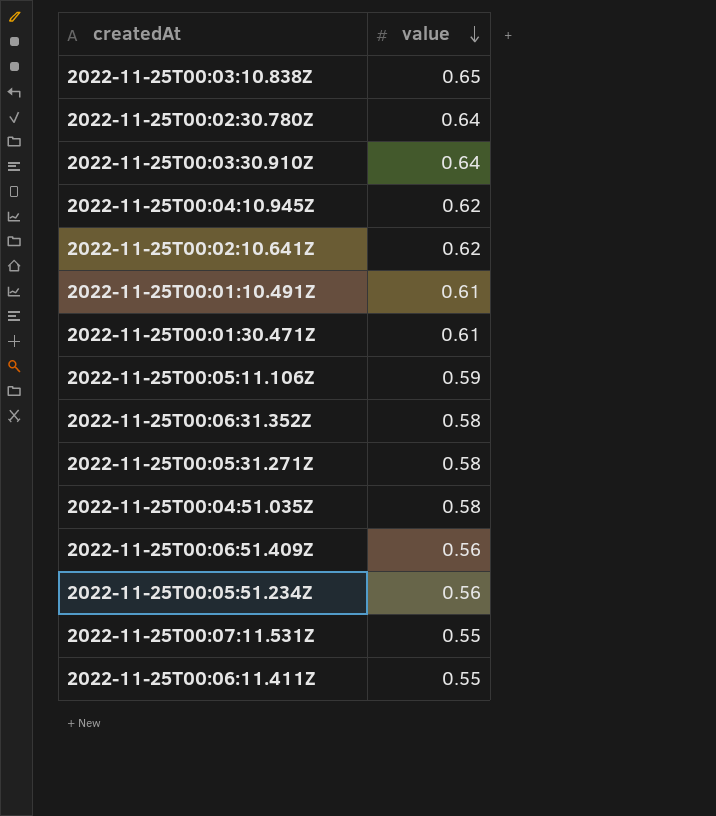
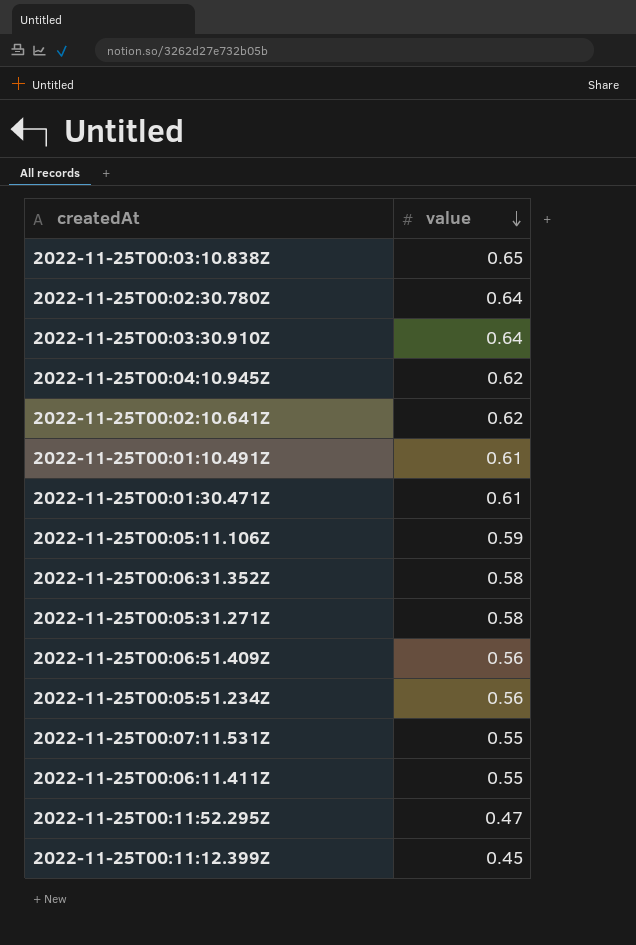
row 2022-11-25T00:04:51.035Z: 0.58 -> none
row 2022-11-25T00:11:52.295Z: none -> 0.47
row 2022-11-25T00:11:12.399Z: none -> 0.45

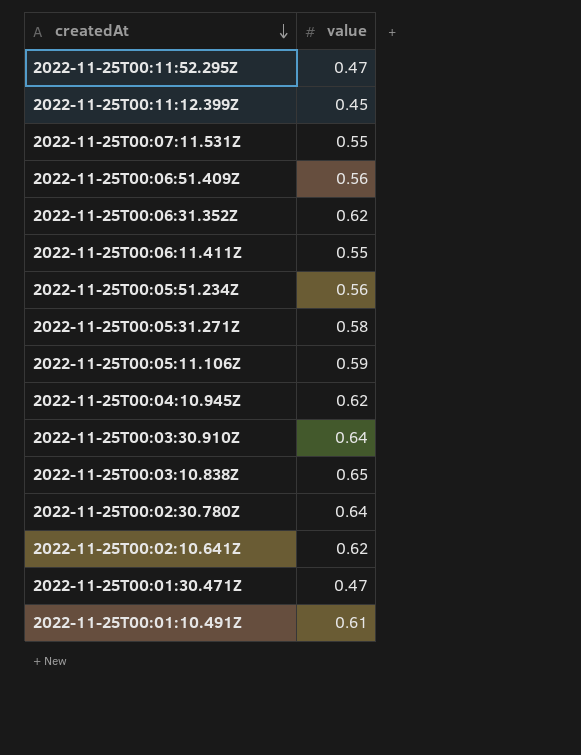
row order: value descending -> createdAt descending
2022-11-25T00:06:31.352Z | value: 0.58 -> 0.62
2022-11-25T00:01:30.471Z | value: 0.61 -> 0.47

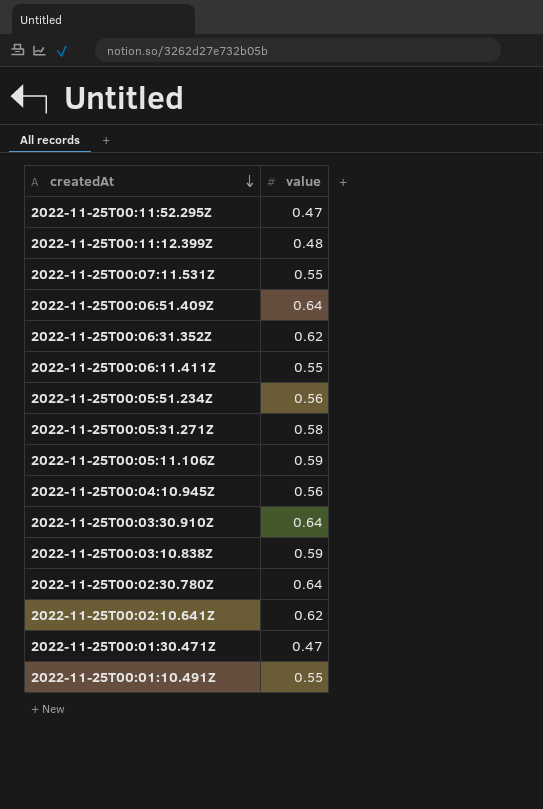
2022-11-25T00:11:12.399Z | value: 0.45 -> 0.48
2022-11-25T00:06:51.409Z | value: 0.56 -> 0.64
2022-11-25T00:04:10.945Z | value: 0.62 -> 0.56
2022-11-25T00:03:10.838Z | value: 0.65 -> 0.59
2022-11-25T00:01:10.491Z | value: 0.61 -> 0.55

